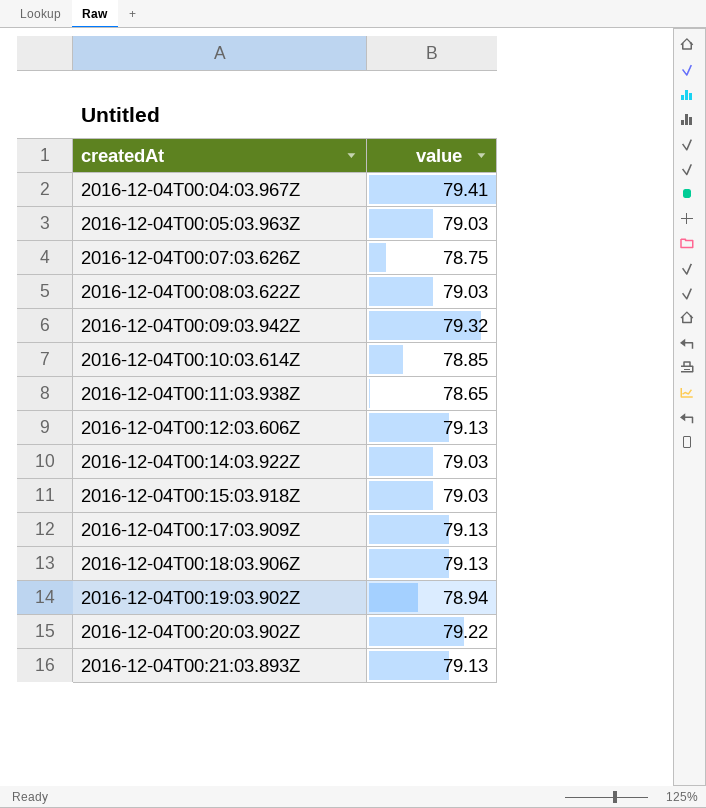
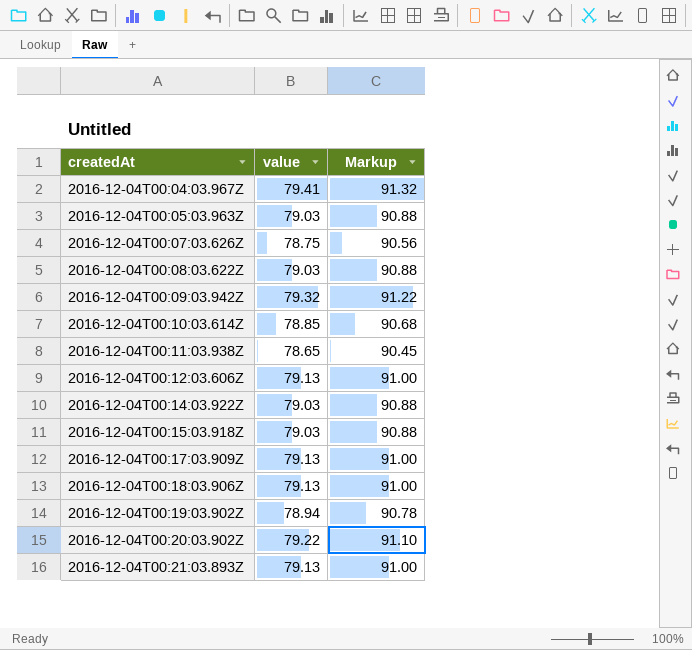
column Markup | formula: none -> [value] * 1.15

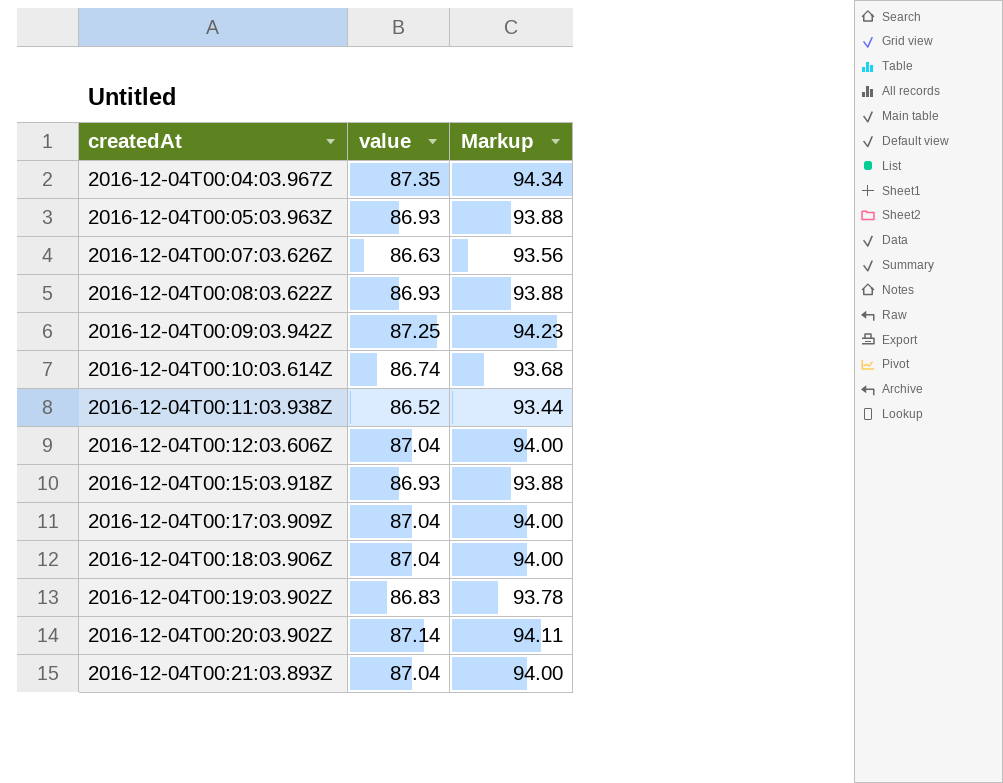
column Markup | formula: [value] * 1.15 -> [value] * 1.08
row 2016-12-04T00:14:03.922Z: 79.03 | 90.88 -> none
2016-12-04T00:04:03.967Z | value: 79.41 -> 87.35
2016-12-04T00:05:03.963Z | value: 79.03 -> 86.93
2016-12-04T00:07:03.626Z | value: 78.75 -> 86.63
2016-12-04T00:08:03.622Z | value: 79.03 -> 86.93
2016-12-04T00:09:03.942Z | value: 79.32 -> 87.25
2016-12-04T00:10:03.614Z | value: 78.85 -> 86.74
2016-12-04T00:11:03.938Z | value: 78.65 -> 86.52
2016-12-04T00:12:03.606Z | value: 79.13 -> 87.04
2016-12-04T00:15:03.918Z | value: 79.03 -> 86.93
2016-12-04T00:17:03.909Z | value: 79.13 -> 87.04
2016-12-04T00:18:03.906Z | value: 79.13 -> 87.04
2016-12-04T00:19:03.902Z | value: 78.94 -> 86.83
2016-12-04T00:20:03.902Z | value: 79.22 -> 87.14
2016-12-04T00:21:03.893Z | value: 79.13 -> 87.04

